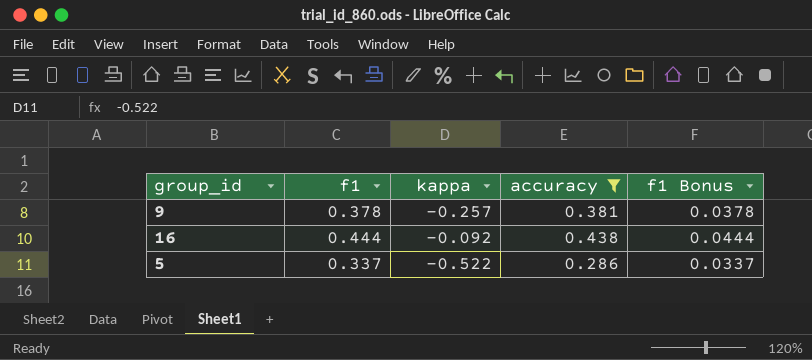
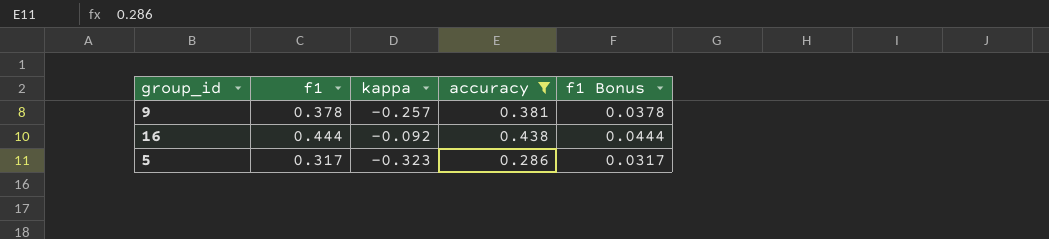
5 | f1: 0.337 -> 0.317
5 | kappa: -0.522 -> -0.323
5 | f1 Bonus: 0.0337 -> 0.0317

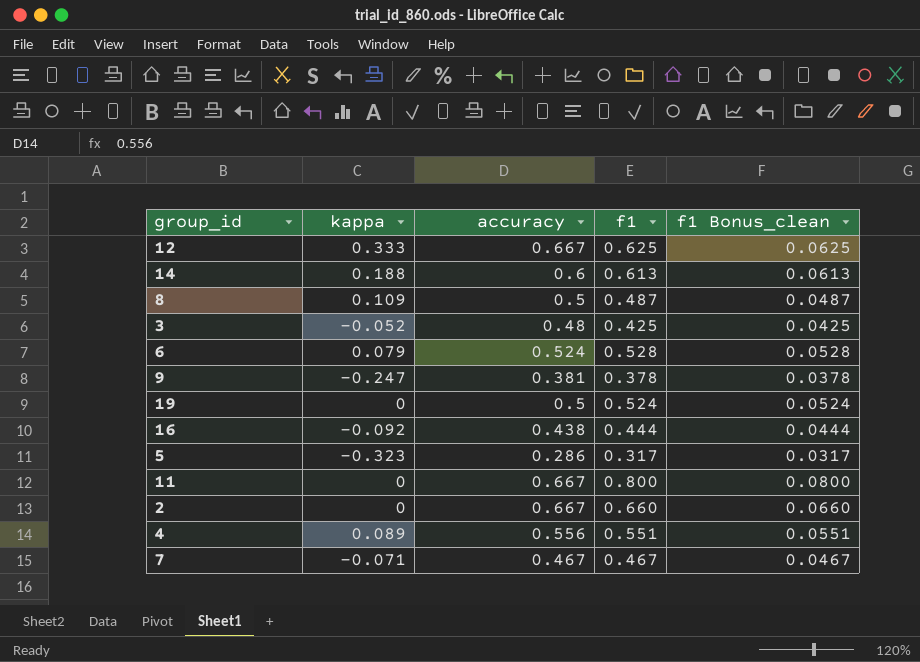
filter: accuracy <= 0.438 -> none
column f1 | position: 2 -> 4
column name: f1 Bonus -> f1 Bonus_clean
9 | kappa: -0.257 -> -0.247

